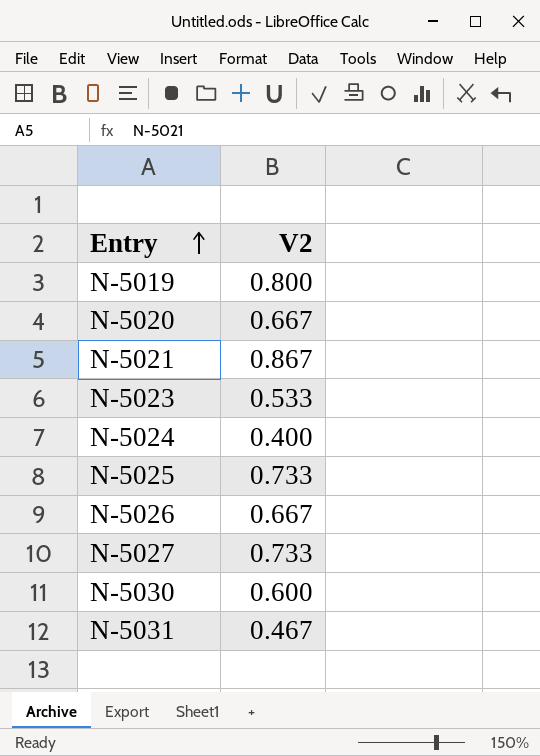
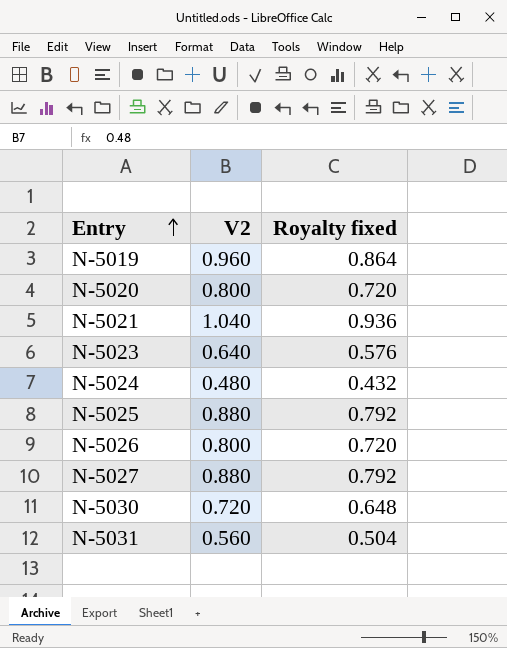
column Royalty fixed | formula: none -> [V2] * 0.9
N-5019 | V2: 0.800 -> 0.960
N-5020 | V2: 0.667 -> 0.800
N-5021 | V2: 0.867 -> 1.040
N-5023 | V2: 0.533 -> 0.640
N-5024 | V2: 0.400 -> 0.480
N-5025 | V2: 0.733 -> 0.880
N-5026 | V2: 0.667 -> 0.800
N-5027 | V2: 0.733 -> 0.880
N-5030 | V2: 0.600 -> 0.720
N-5031 | V2: 0.467 -> 0.560

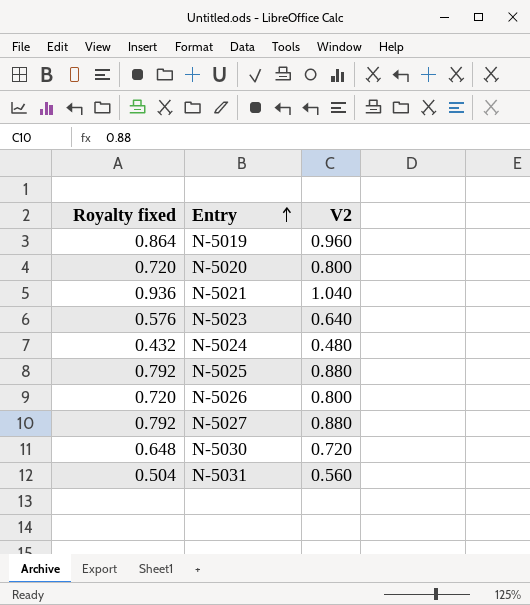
column Royalty fixed | position: 3 -> 1

